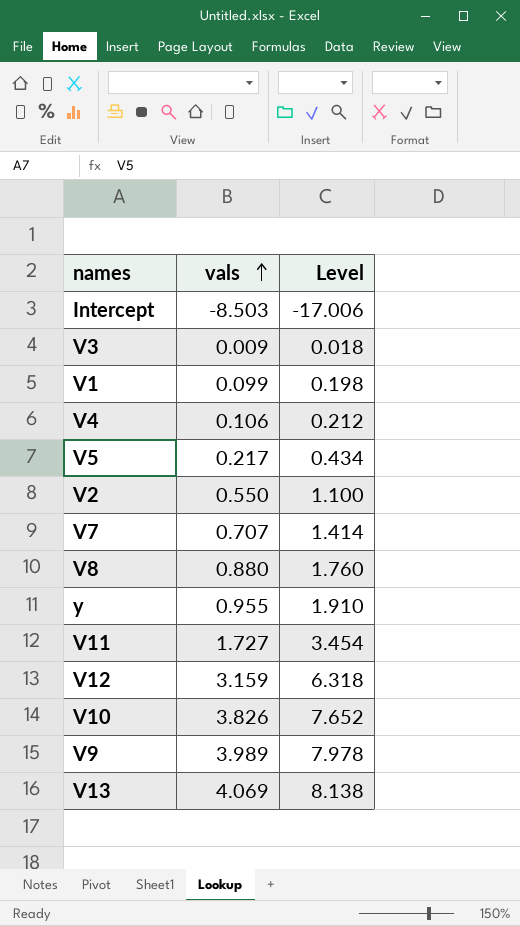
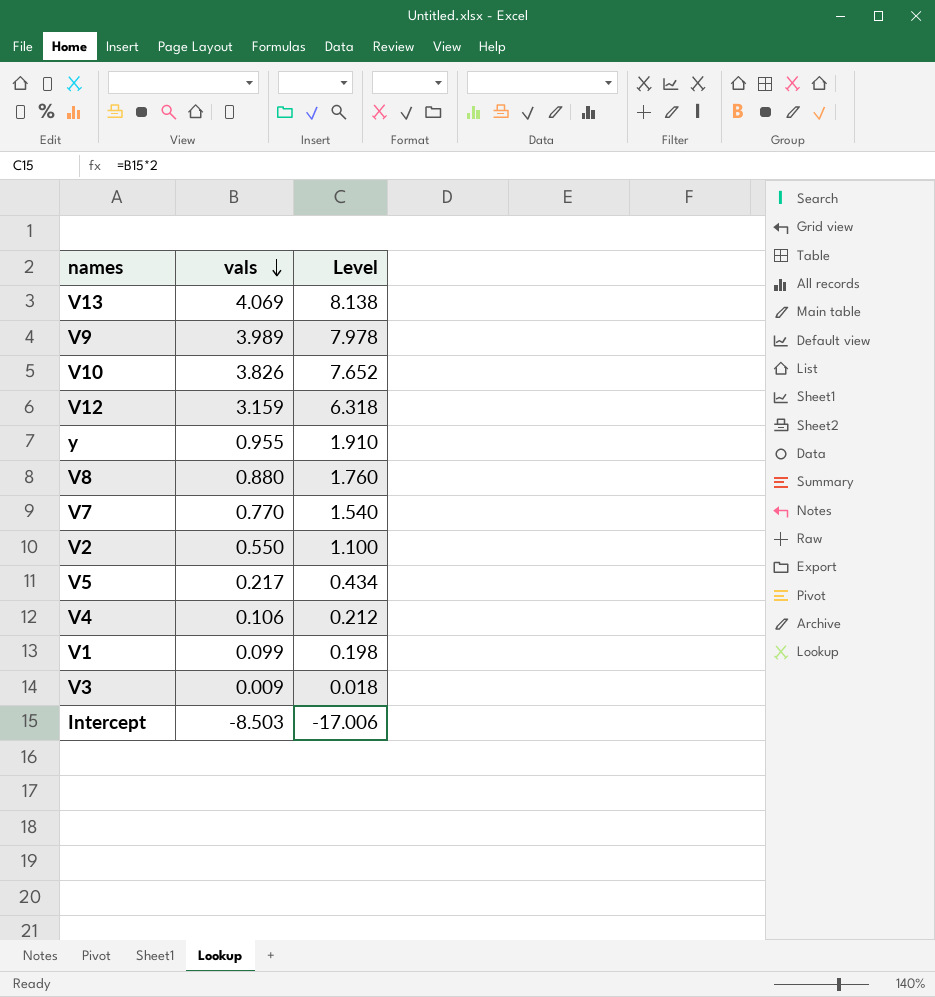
row order: vals ascending -> vals descending
row V11: 1.727 | 3.454 -> none
V7 | vals: 0.707 -> 0.770
V7 | Level: 1.414 -> 1.540

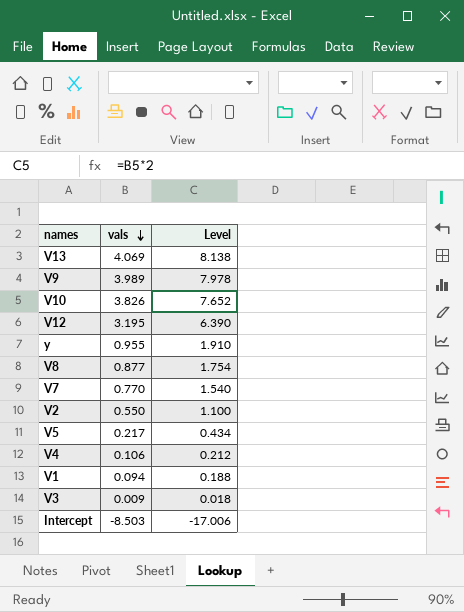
V12 | vals: 3.159 -> 3.195
V12 | Level: 6.318 -> 6.390
V8 | vals: 0.880 -> 0.877
V8 | Level: 1.760 -> 1.754
V1 | vals: 0.099 -> 0.094
V1 | Level: 0.198 -> 0.188

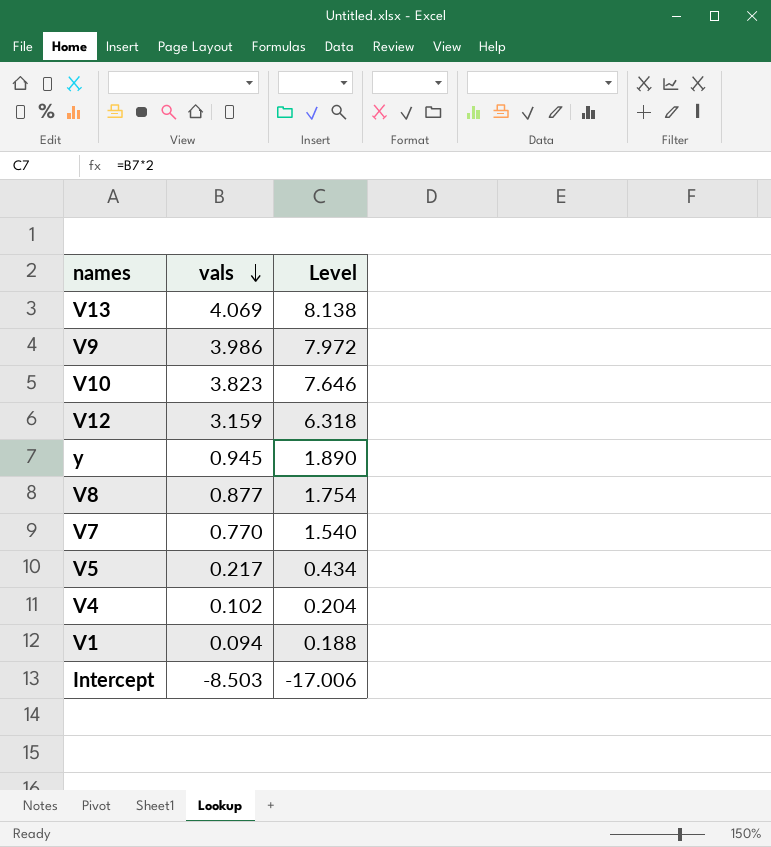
row V2: 0.550 | 1.100 -> none
row V3: 0.009 | 0.018 -> none
V9 | vals: 3.989 -> 3.986
V9 | Level: 7.978 -> 7.972
V10 | vals: 3.826 -> 3.823
V10 | Level: 7.652 -> 7.646
V12 | vals: 3.195 -> 3.159
V12 | Level: 6.390 -> 6.318
y | vals: 0.955 -> 0.945
y | Level: 1.910 -> 1.890
V4 | vals: 0.106 -> 0.102
V4 | Level: 0.212 -> 0.204

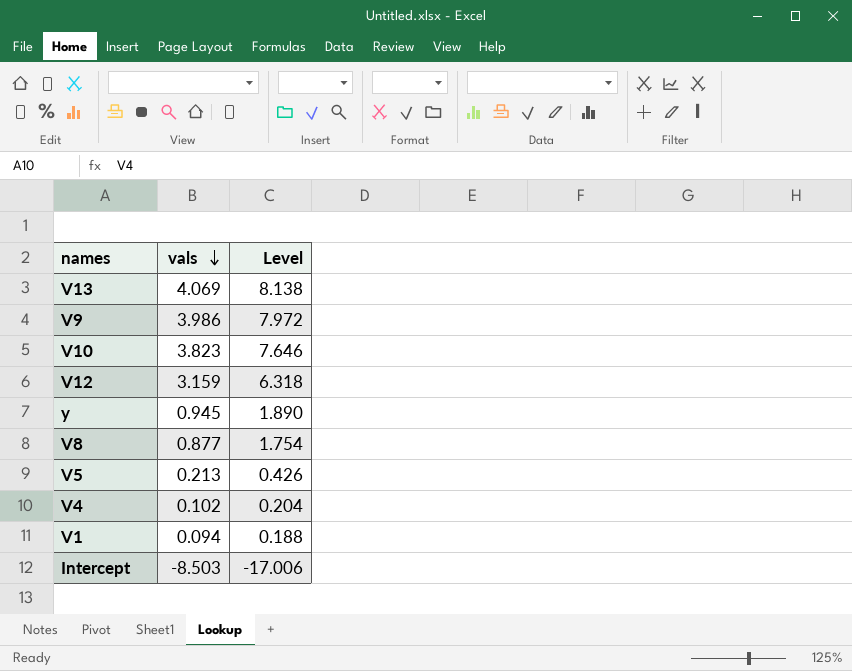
row V7: 0.770 | 1.540 -> none
V5 | vals: 0.217 -> 0.213
V5 | Level: 0.434 -> 0.426

